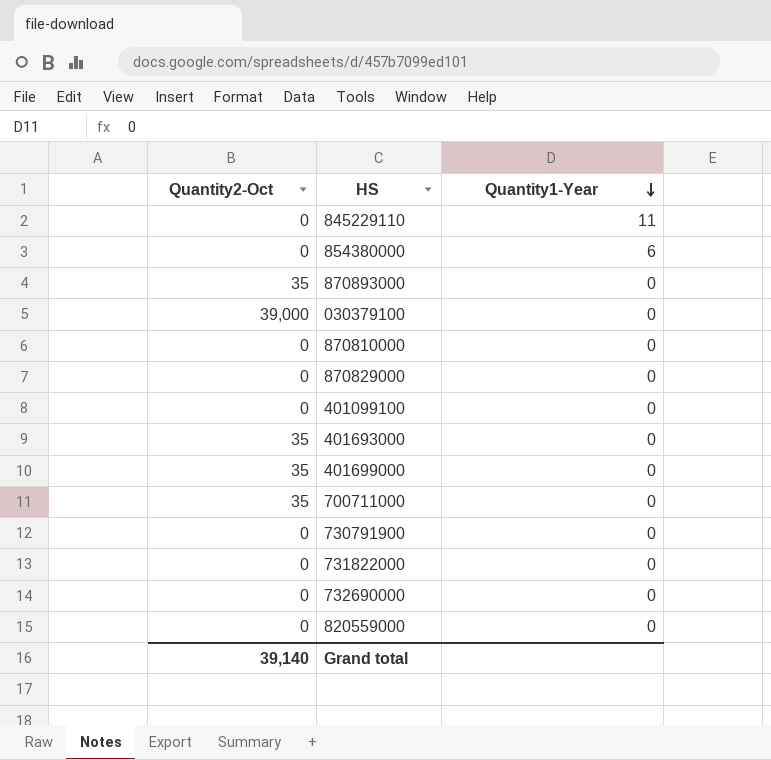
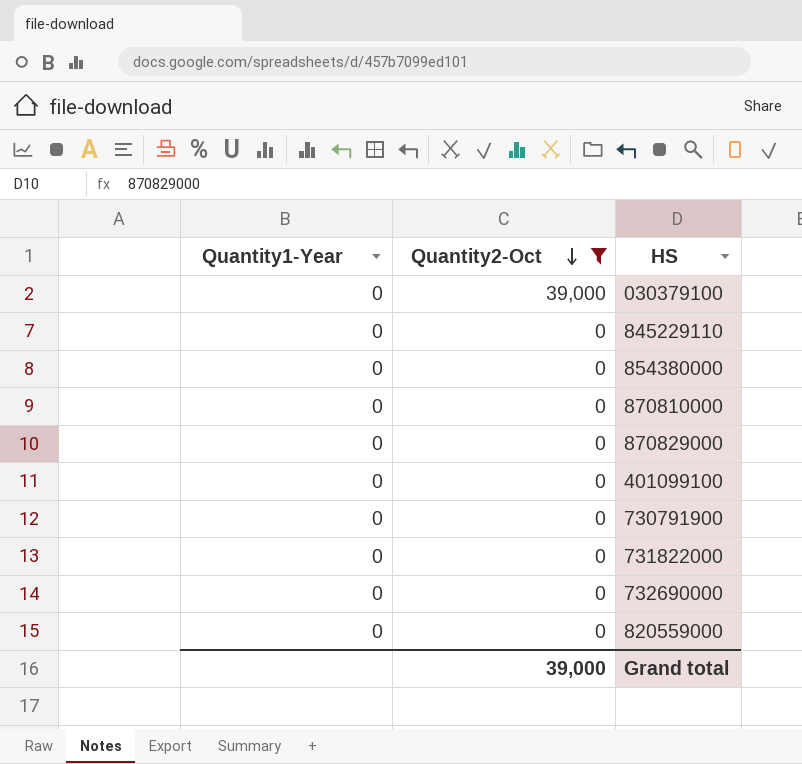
filter: none -> Quantity2-Oct != 35
row order: Quantity1-Year descending -> Quantity2-Oct descending
column Quantity1-Year | position: 3 -> 1
845229110 | Quantity1-Year: 11 -> 0
854380000 | Quantity1-Year: 6 -> 0
Grand total | Quantity2-Oct: 39,140 -> 39,000

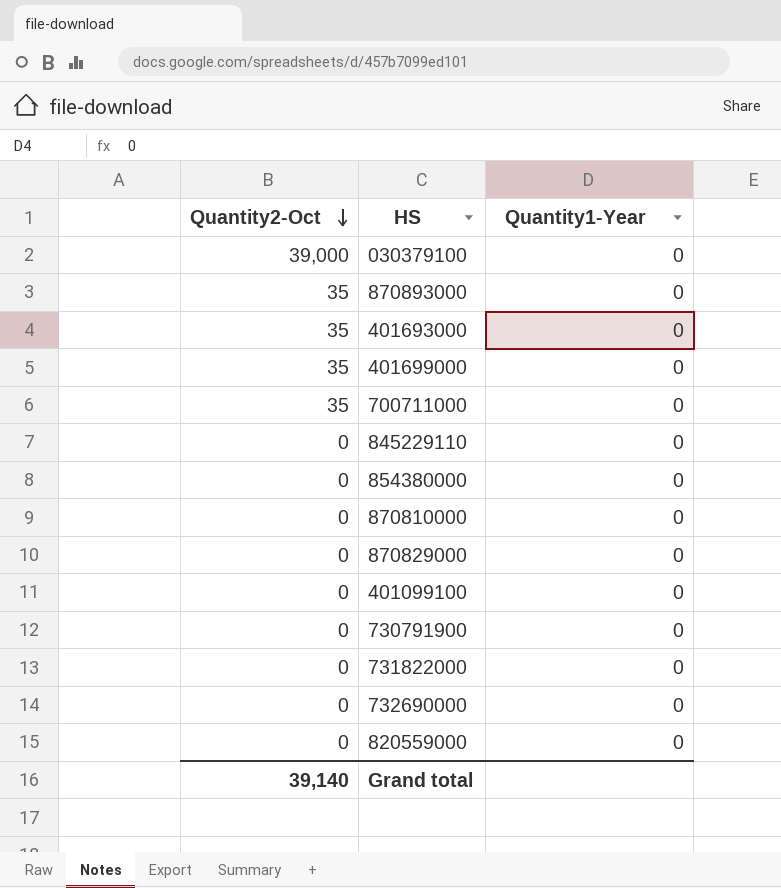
filter: Quantity2-Oct != 35 -> none
column Quantity1-Year | position: 1 -> 3
Grand total | Quantity2-Oct: 39,000 -> 39,140

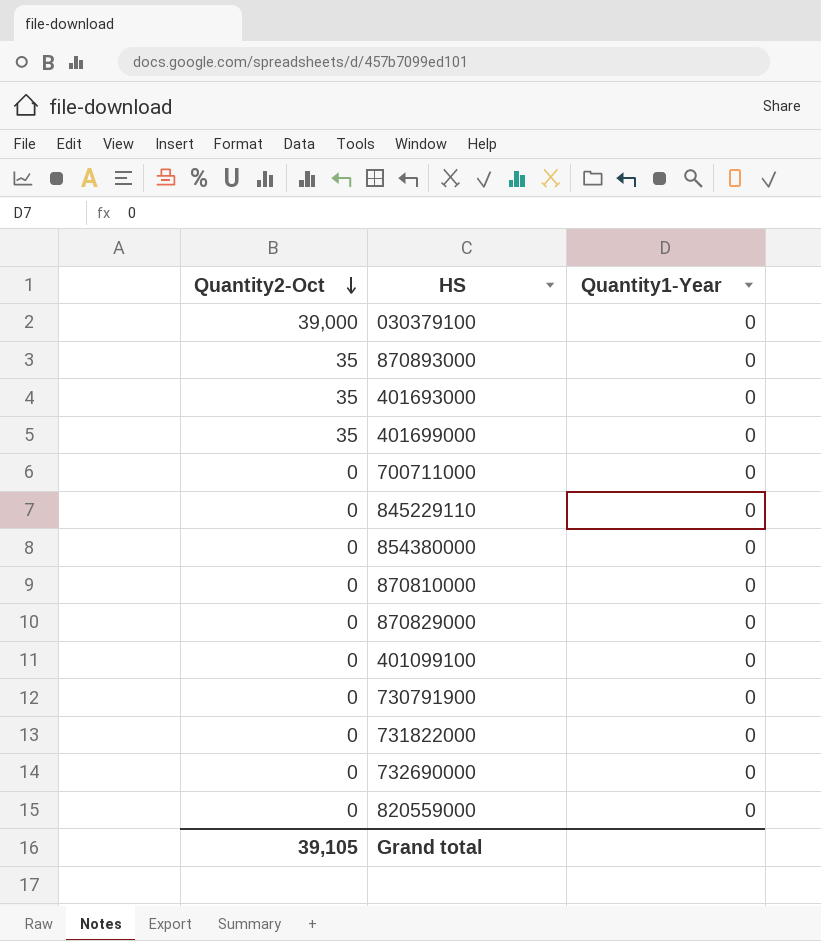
700711000 | Quantity2-Oct: 35 -> 0
Grand total | Quantity2-Oct: 39,140 -> 39,105

